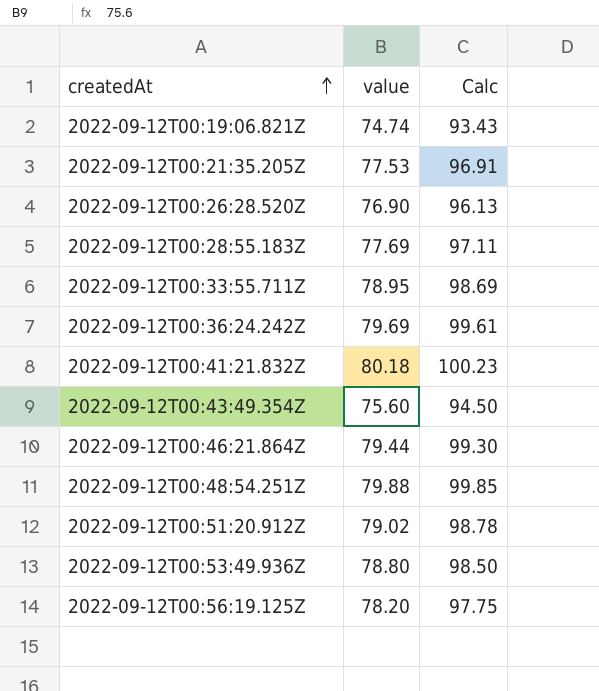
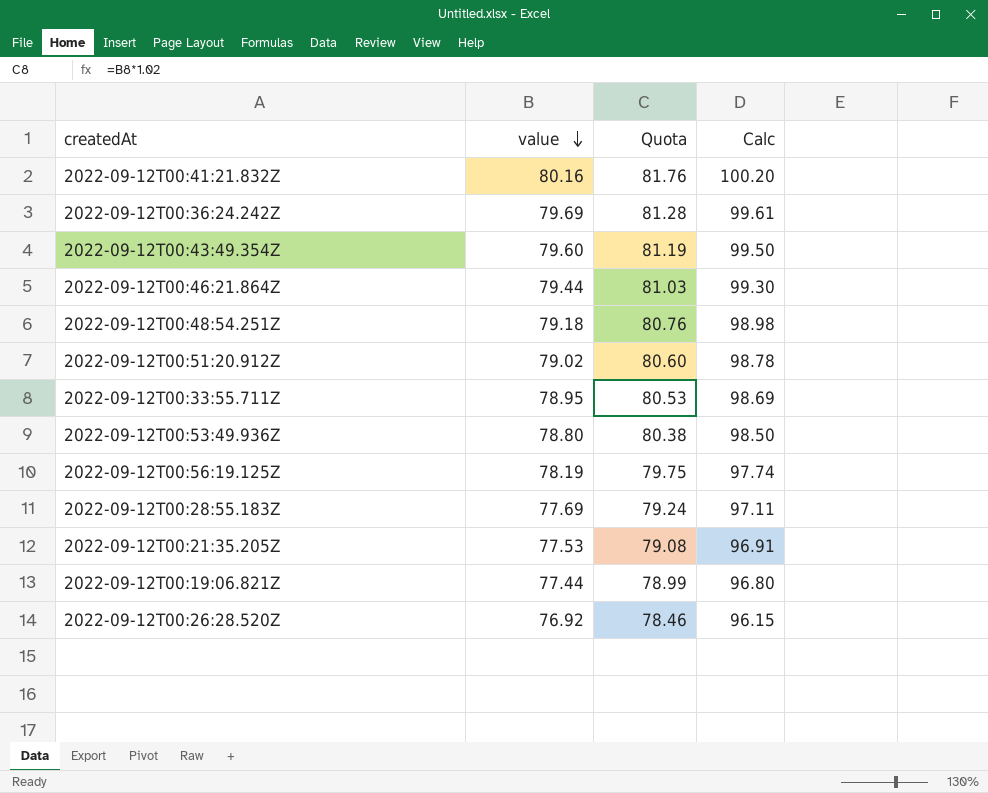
row order: createdAt ascending -> value descending
column Quota | formula: none -> [value] * 1.02
2022-09-12T00:41:21.832Z | value: 80.18 -> 80.16
2022-09-12T00:41:21.832Z | Calc: 100.23 -> 100.20
2022-09-12T00:43:49.354Z | value: 75.60 -> 79.60
2022-09-12T00:43:49.354Z | Calc: 94.50 -> 99.50
2022-09-12T00:48:54.251Z | value: 79.88 -> 79.18
2022-09-12T00:48:54.251Z | Calc: 99.85 -> 98.98
2022-09-12T00:56:19.125Z | value: 78.20 -> 78.19
2022-09-12T00:56:19.125Z | Calc: 97.75 -> 97.74
2022-09-12T00:19:06.821Z | value: 74.74 -> 77.44
2022-09-12T00:19:06.821Z | Calc: 93.43 -> 96.80
2022-09-12T00:26:28.520Z | value: 76.90 -> 76.92
2022-09-12T00:26:28.520Z | Calc: 96.13 -> 96.15

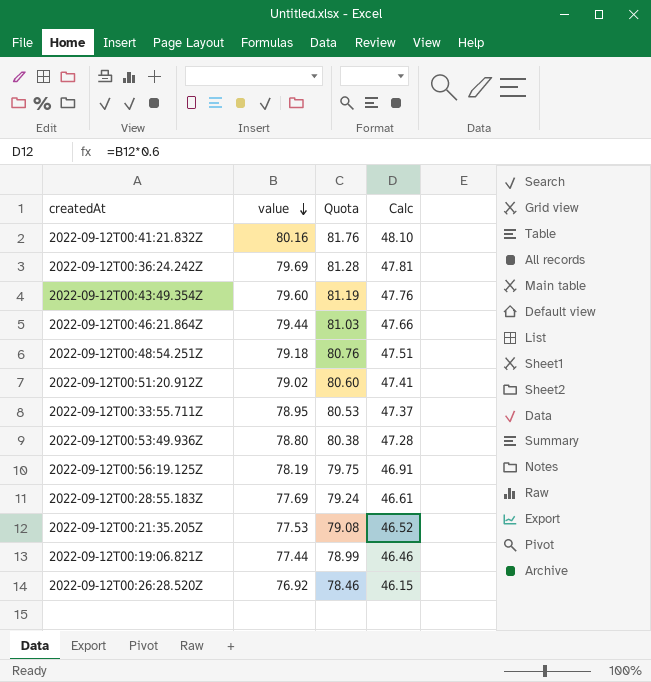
column Calc | formula: [value] * 1.25 -> [value] * 0.6

